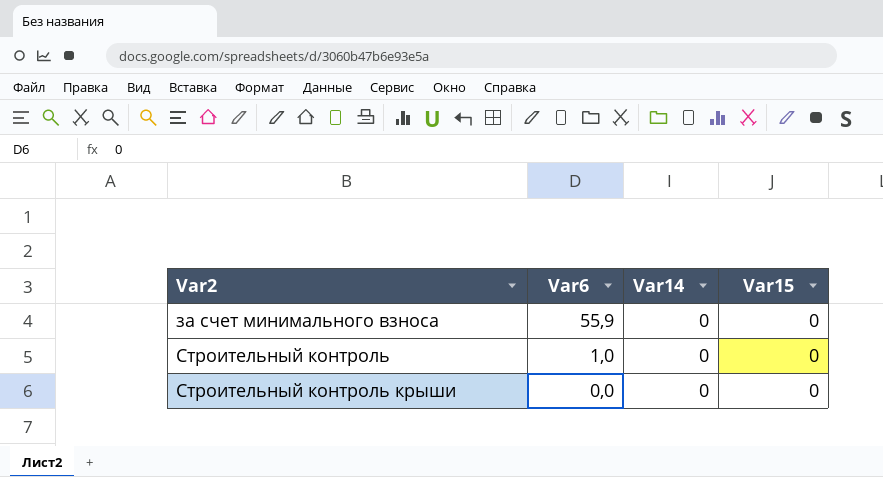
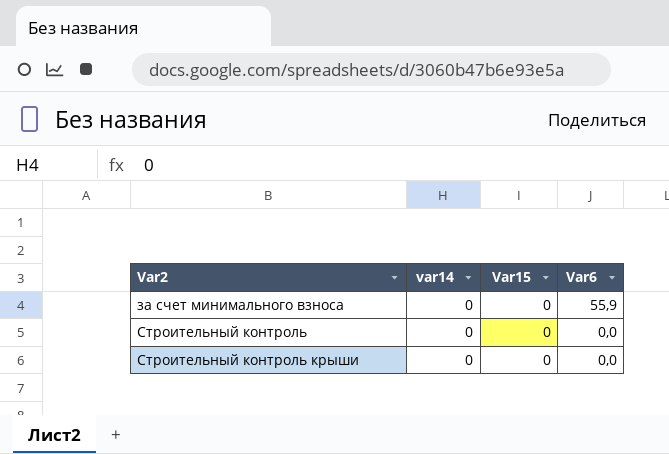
column name: Var14 -> var14
column Var6 | position: 2 -> 4
Строительный контроль | Var6: 1,0 -> 0,0

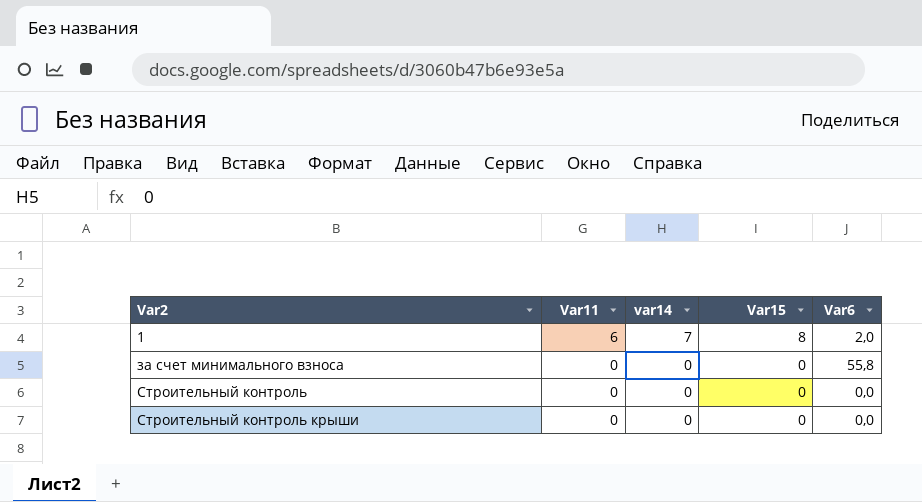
column Var11 | position: none -> 2
row 1: none -> 6 | 7 | 8 | 2,0
за счет минимального взноса | Var6: 55,9 -> 55,8

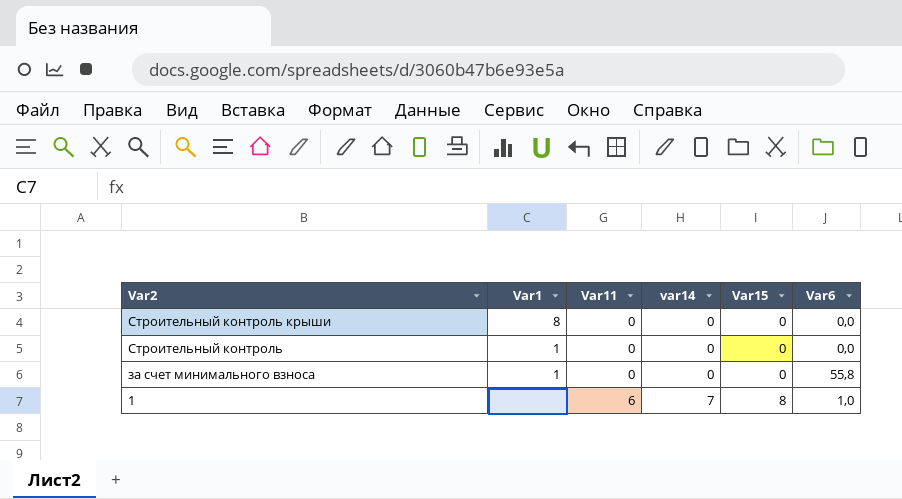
row order: Var2 ascending -> Var2 descending
column Var1 | position: none -> 2
1 | Var6: 2,0 -> 1,0

